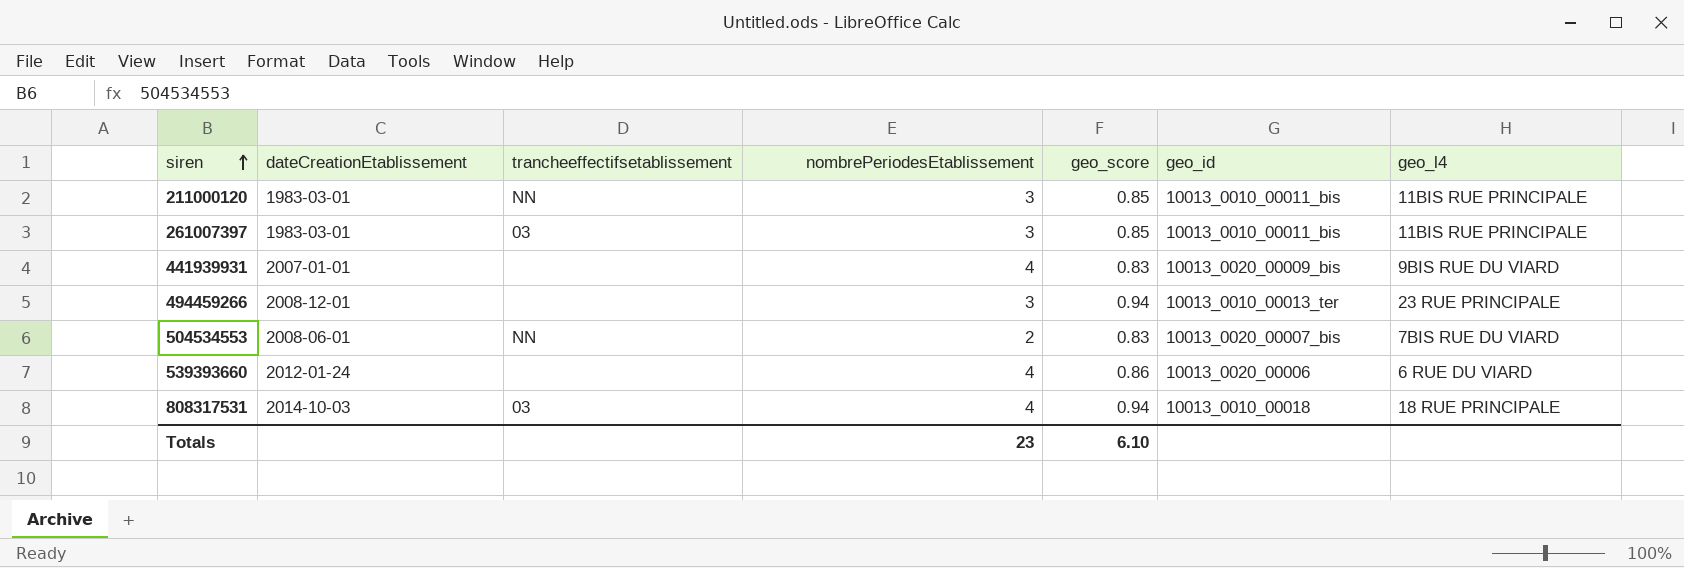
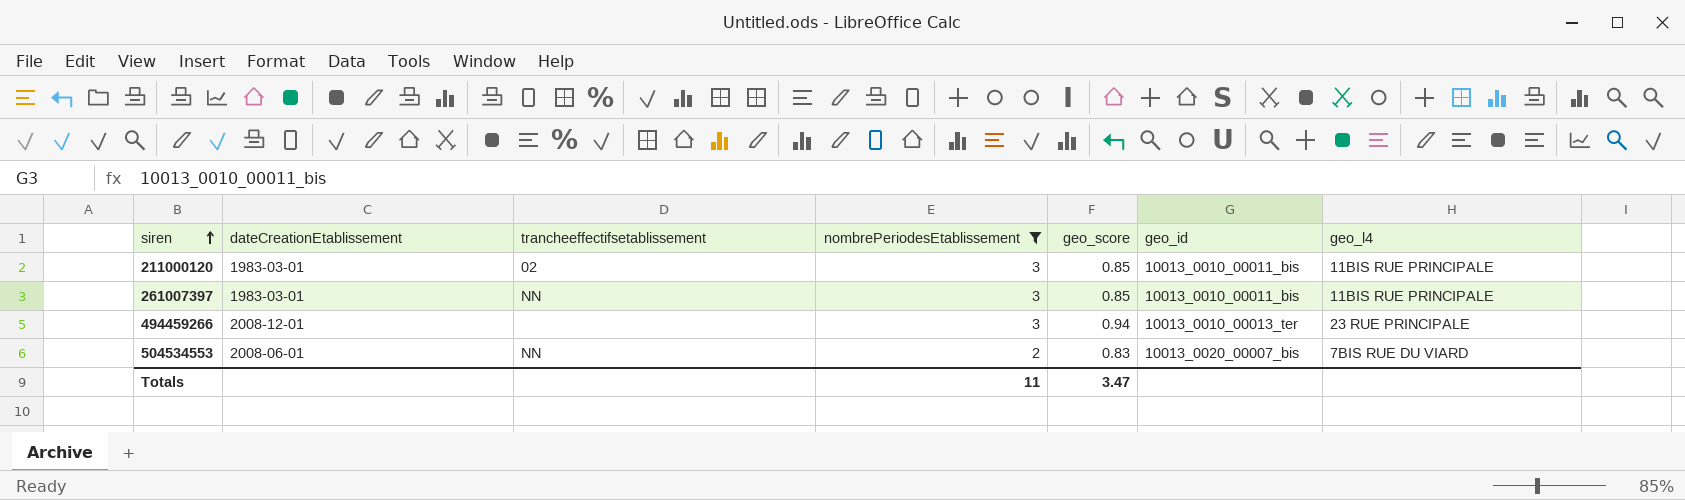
filter: none -> nombrePeriodesEtablissement != 4
211000120 | trancheeffectifsetablissement: NN -> 02
261007397 | trancheeffectifsetablissement: 03 -> NN
Totals | nombrePeriodesEtablissement: 23 -> 11
Totals | geo_score: 6.10 -> 3.47

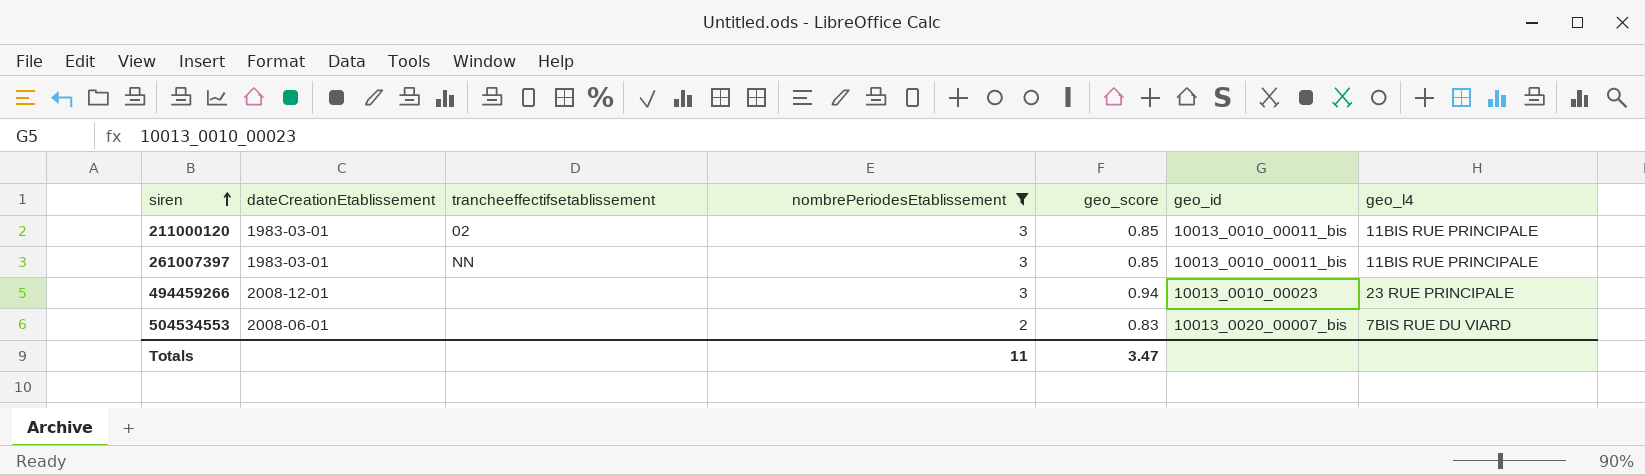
494459266 | geo_id: 10013_0010_00013_ter -> 10013_0010_00023
504534553 | trancheeffectifsetablissement: NN -> none

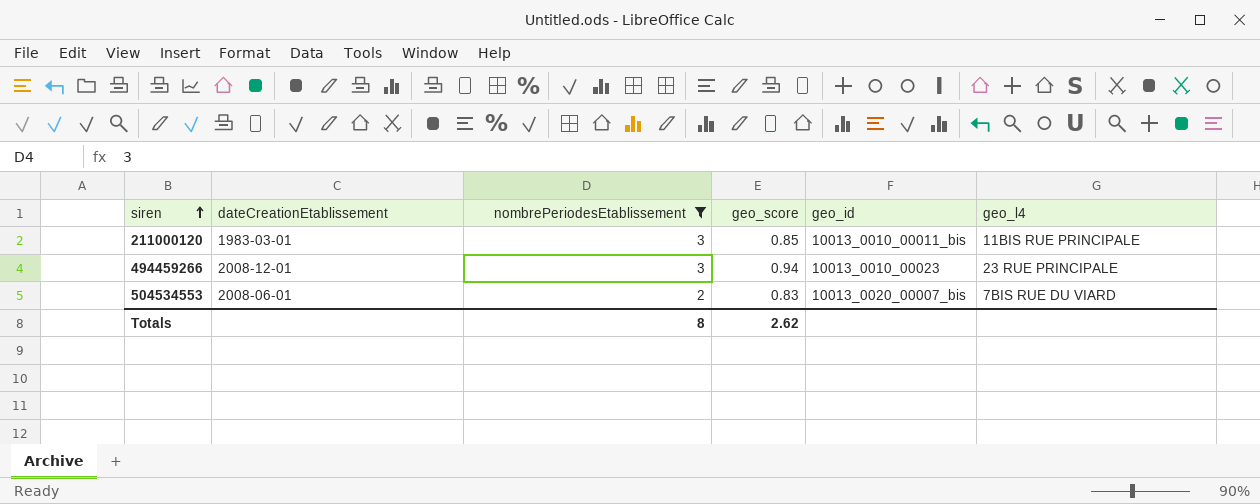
column trancheeffectifsetablissement | position: 3 -> none
row 261007397: 1983-03-01 | NN | 3 | 0.85 | 10013_0010_00011_bis | 11BIS RUE PRINCIPALE -> none
Totals | nombrePeriodesEtablissement: 11 -> 8
Totals | geo_score: 3.47 -> 2.62

